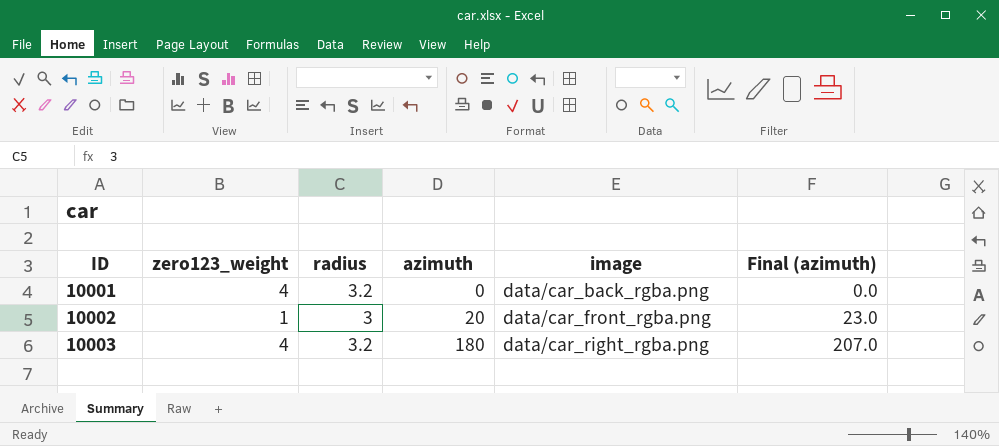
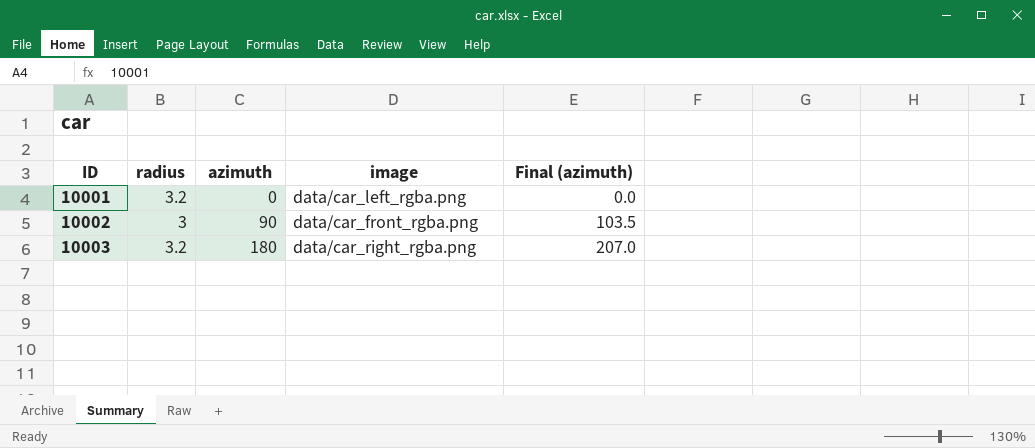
column zero123_weight | position: 2 -> none
10001 | image: data/car_back_rgba.png -> data/car_left_rgba.png
10002 | azimuth: 20 -> 90
10002 | Final (azimuth): 23.0 -> 103.5

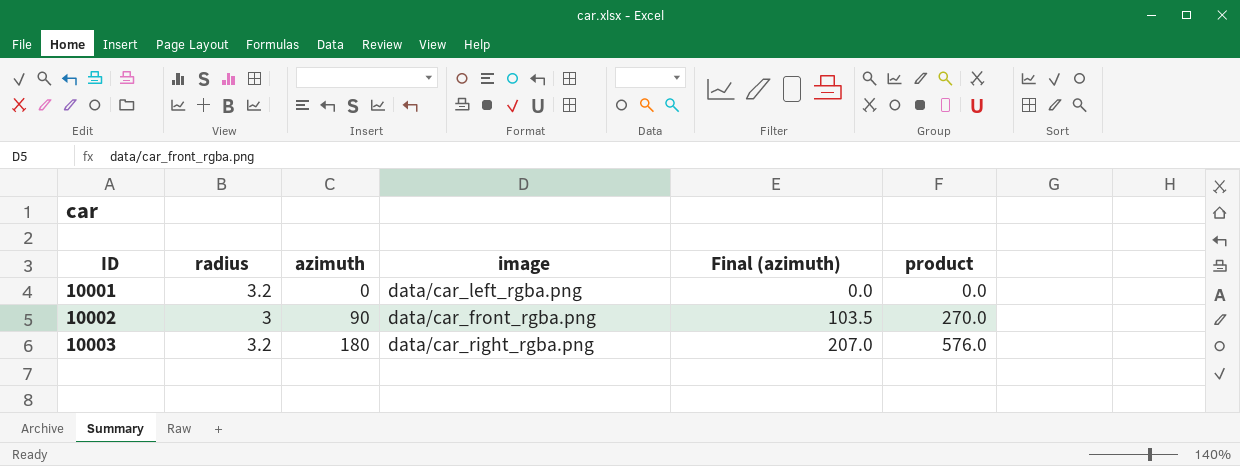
column product | formula: none -> [radius] * [azimuth]

